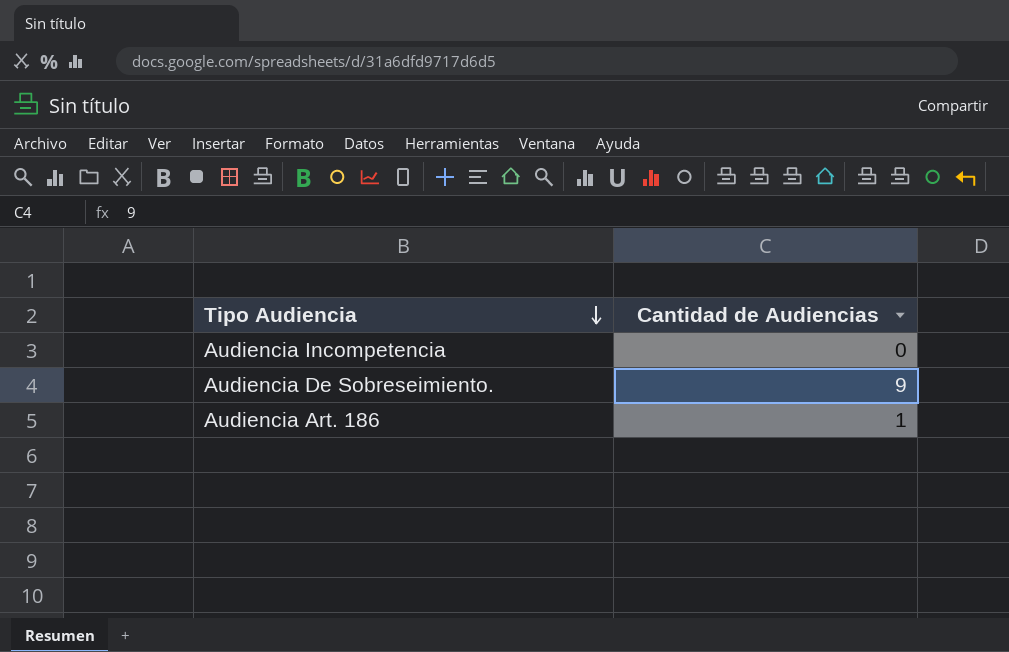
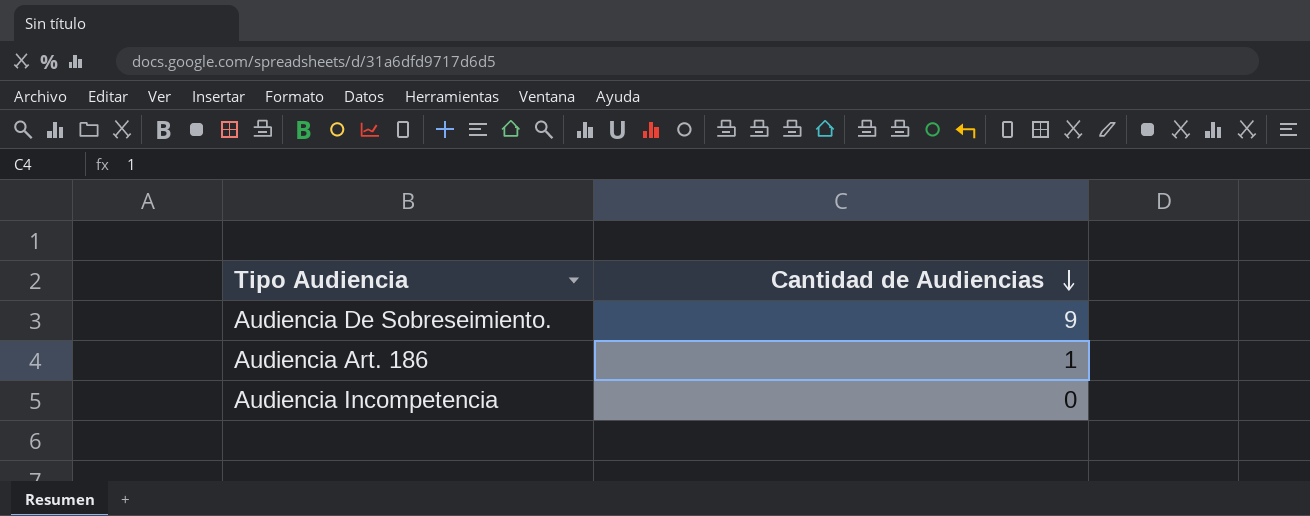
row order: Tipo Audiencia descending -> Cantidad de Audiencias descending

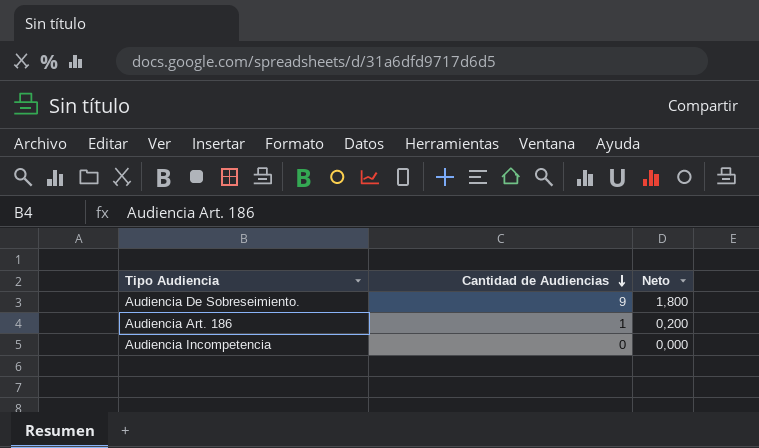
column Neto | formula: none -> [Cantidad de Audiencias] * 0,2

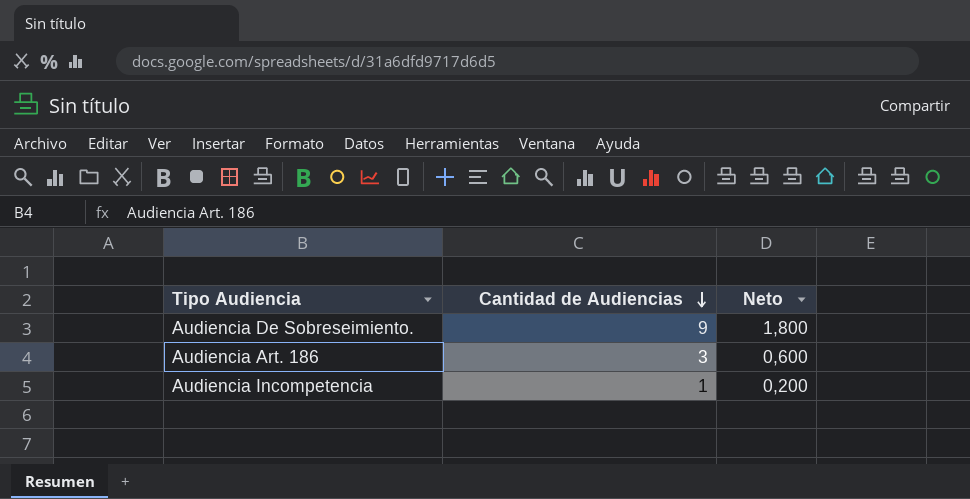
Audiencia Art. 186 | Cantidad de Audiencias: 1 -> 3
Audiencia Art. 186 | Neto: 0,200 -> 0,600
Audiencia Incompetencia | Cantidad de Audiencias: 0 -> 1
Audiencia Incompetencia | Neto: 0,000 -> 0,200

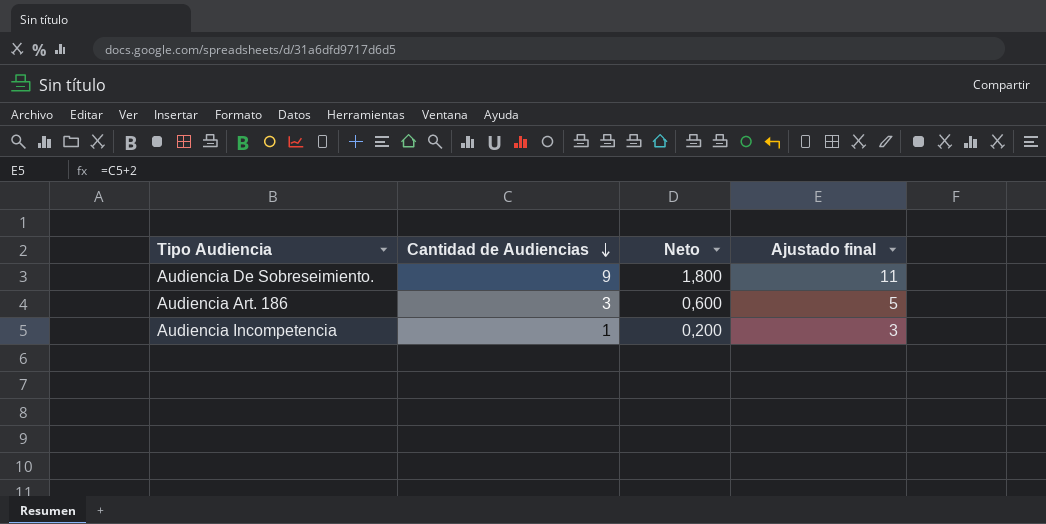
column Ajustado final | formula: none -> [Cantidad de Audiencias] + 2

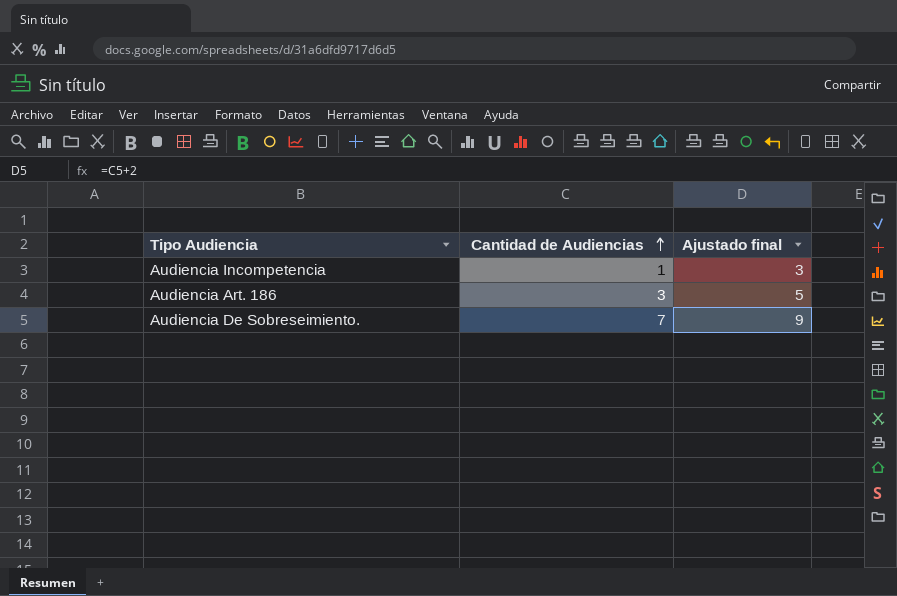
row order: Cantidad de Audiencias descending -> Cantidad de Audiencias ascending
column Neto | formula: [Cantidad de Audiencias] * 0,2 -> none
Audiencia De Sobreseimiento. | Cantidad de Audiencias: 9 -> 7
Audiencia De Sobreseimiento. | Ajustado final: 11 -> 9

